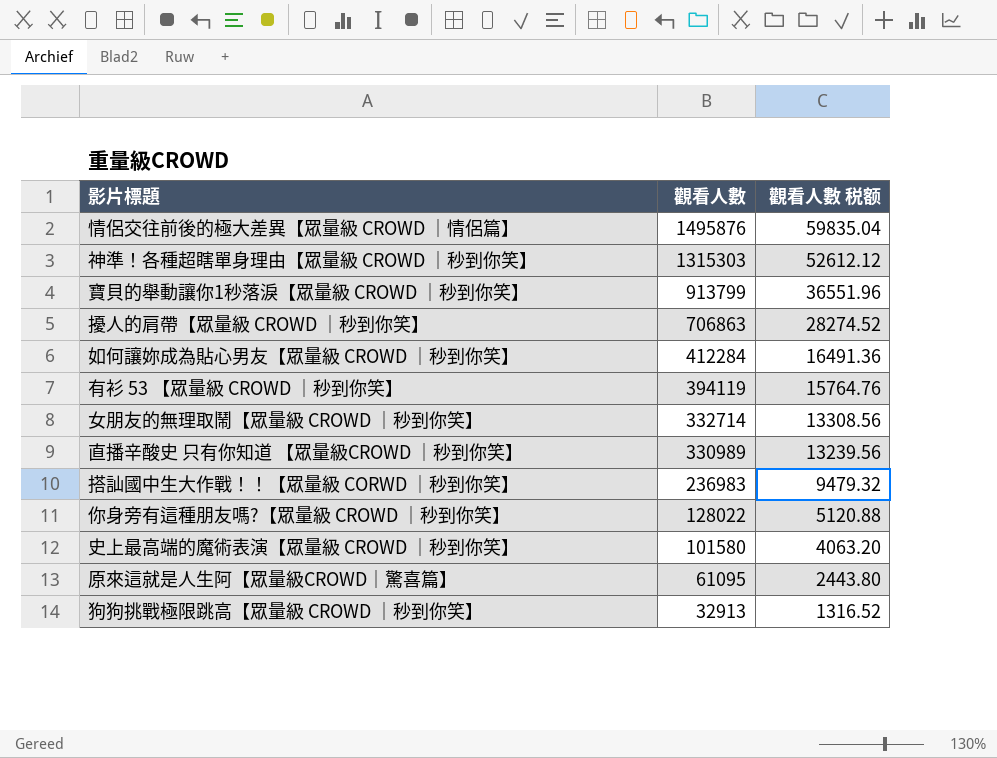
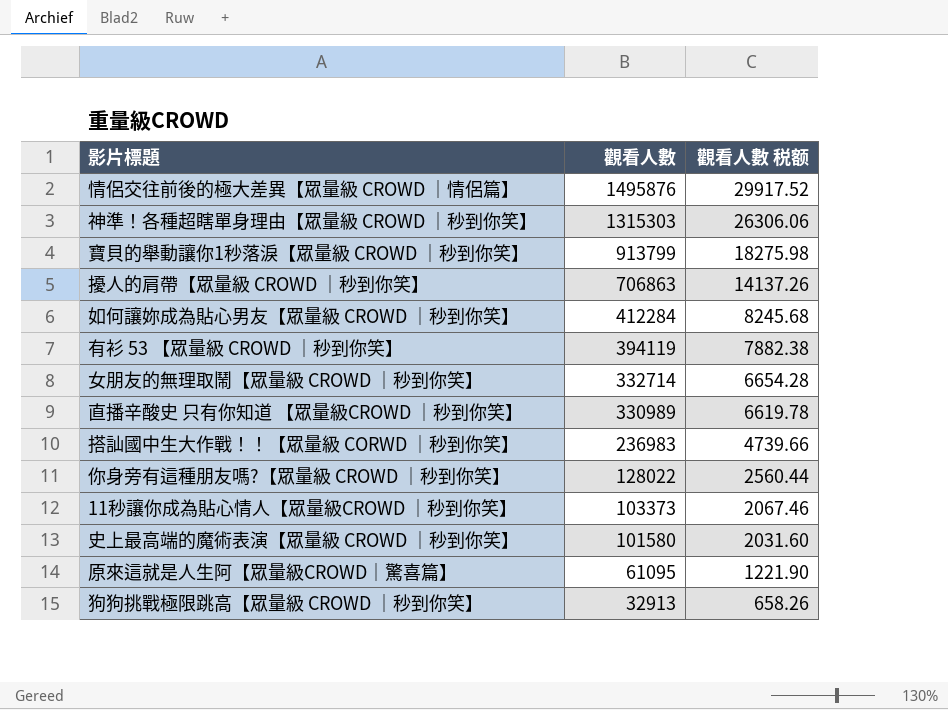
column 觀看人數 税额 | formula: [觀看人數] * 0.04 -> [觀看人數] * 0.02
row 11秒讓你成為貼心情人【眾量級CROWD │秒到你笑】: none -> 103373 | 2067.46

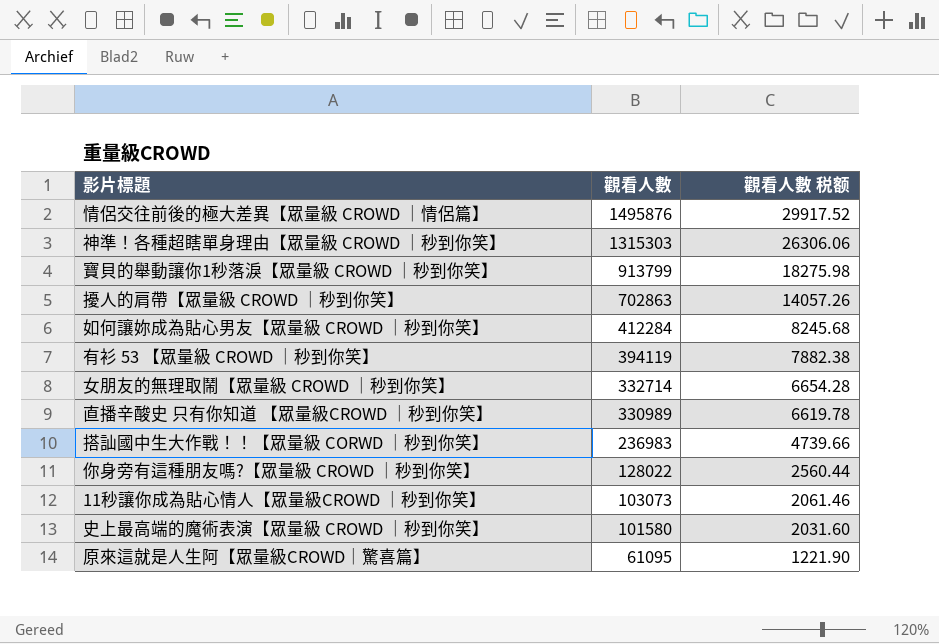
row 狗狗挑戰極限跳高【眾量級 CROWD │秒到你笑】: 32913 | 658.26 -> none
擾人的肩帶【眾量級 CROWD │秒到你笑】 | 觀看人數: 706863 -> 702863
擾人的肩帶【眾量級 CROWD │秒到你笑】 | 觀看人數 税额: 14137.26 -> 14057.26
11秒讓你成為貼心情人【眾量級CROWD │秒到你笑】 | 觀看人數: 103373 -> 103073
11秒讓你成為貼心情人【眾量級CROWD │秒到你笑】 | 觀看人數 税额: 2067.46 -> 2061.46

